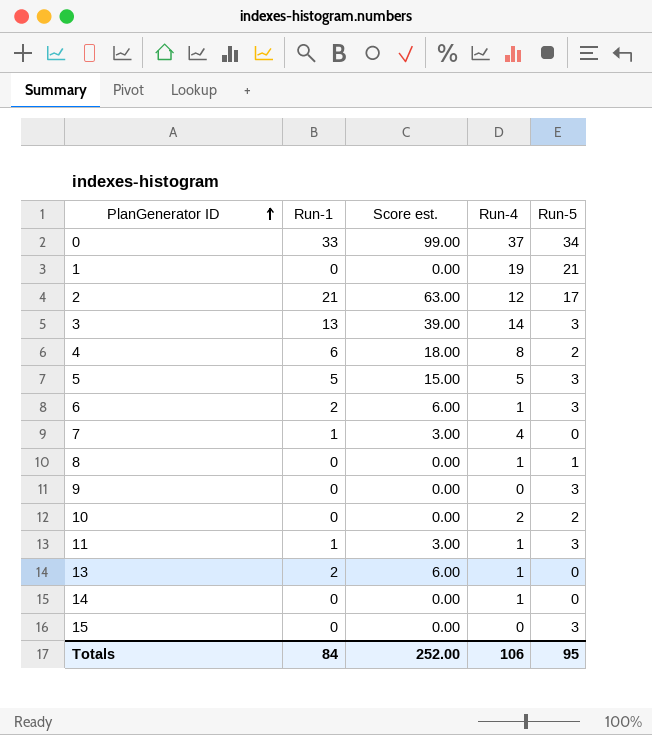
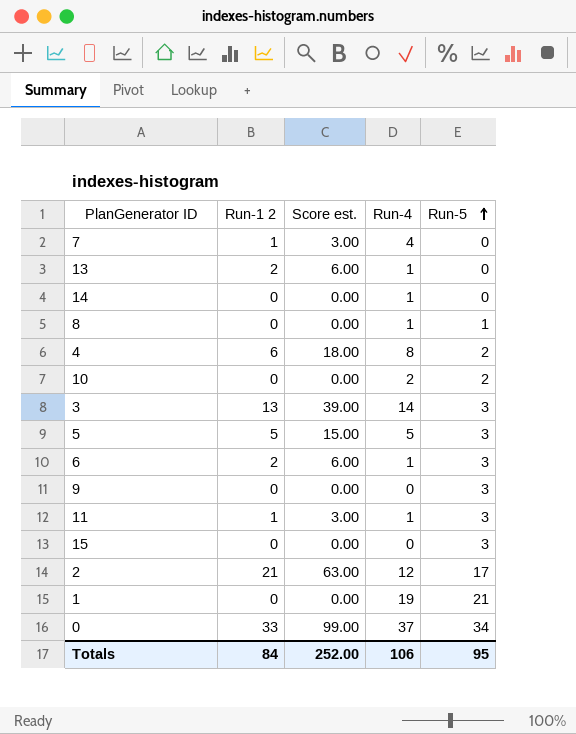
row order: PlanGenerator ID ascending -> Run-5 ascending
column name: Run-1 -> Run-1 2

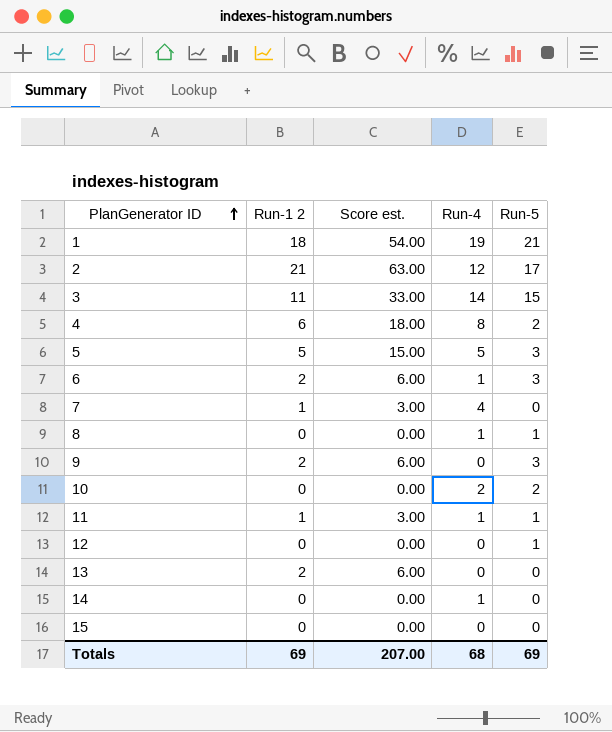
row order: Run-5 ascending -> PlanGenerator ID ascending
row 0: 33 | 99.00 | 37 | 34 -> none
1 | Run-1 2: 0 -> 18
1 | Score est.: 0.00 -> 54.00
3 | Run-1 2: 13 -> 11
3 | Score est.: 39.00 -> 33.00
3 | Run-5: 3 -> 15
9 | Run-1 2: 0 -> 2
9 | Score est.: 0.00 -> 6.00
11 | Run-5: 3 -> 1
row 12: none -> 0 | 0.00 | 0 | 1
13 | Run-4: 1 -> 0
15 | Run-5: 3 -> 0
Totals | Run-1 2: 84 -> 69
Totals | Score est.: 252.00 -> 207.00
Totals | Run-4: 106 -> 68
Totals | Run-5: 95 -> 69

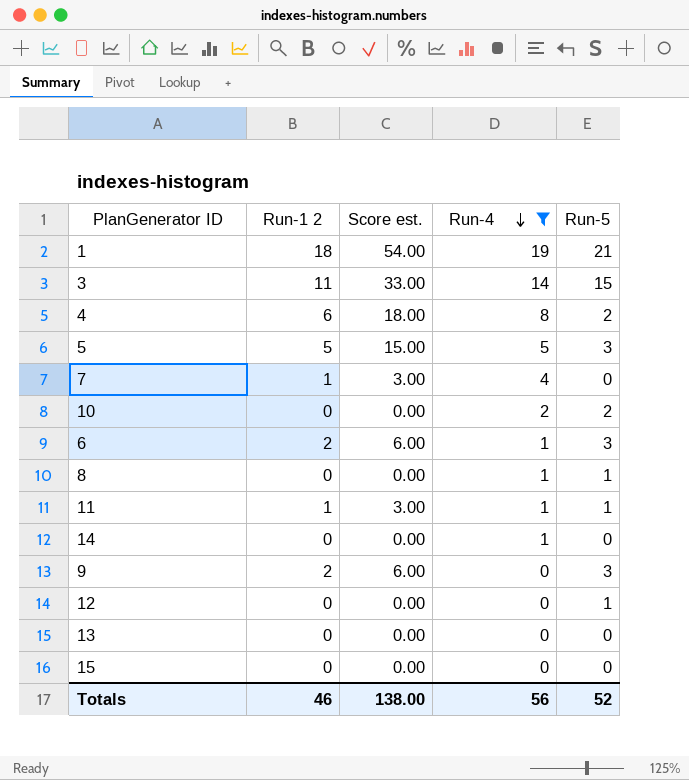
filter: none -> Run-4 != 12
row order: PlanGenerator ID ascending -> Run-4 descending
13 | Run-1 2: 2 -> 0
13 | Score est.: 6.00 -> 0.00
Totals | Run-1 2: 69 -> 46
Totals | Score est.: 207.00 -> 138.00
Totals | Run-4: 68 -> 56
Totals | Run-5: 69 -> 52

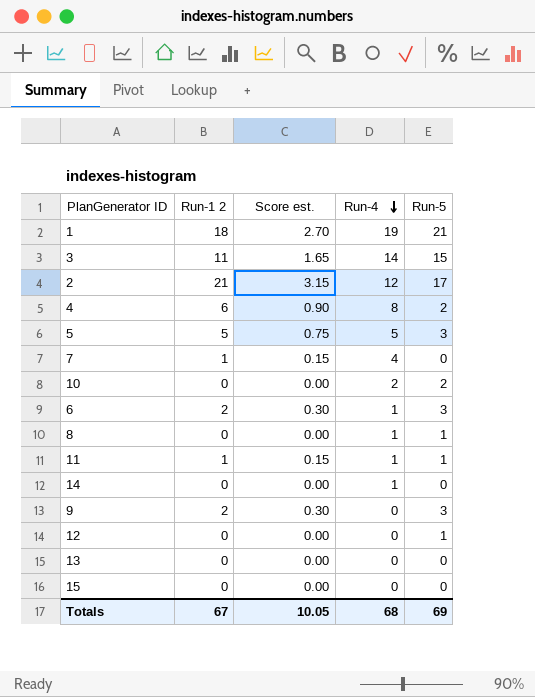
filter: Run-4 != 12 -> none
column Score est. | formula: [Run-1 2] * 3 -> [Run-1 2] * 0.15
Totals | Run-1 2: 46 -> 67
Totals | Score est.: 138.00 -> 10.05
Totals | Run-4: 56 -> 68
Totals | Run-5: 52 -> 69

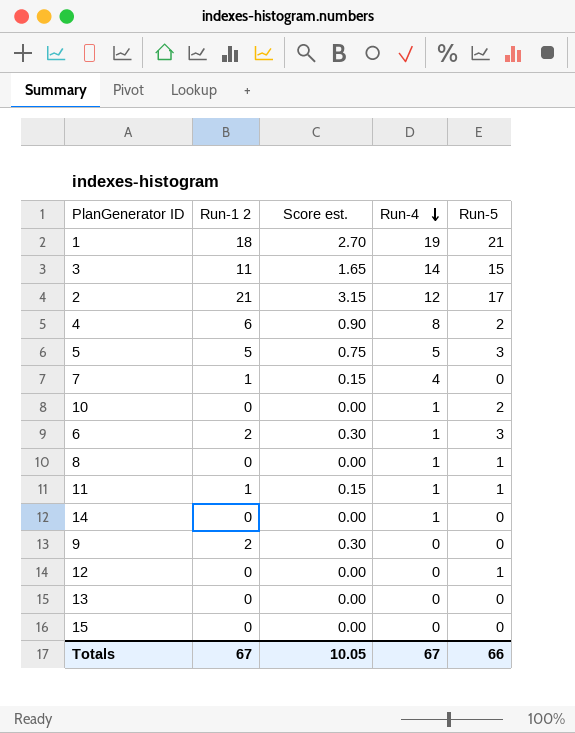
10 | Run-4: 2 -> 1
9 | Run-5: 3 -> 0
Totals | Run-4: 68 -> 67
Totals | Run-5: 69 -> 66

